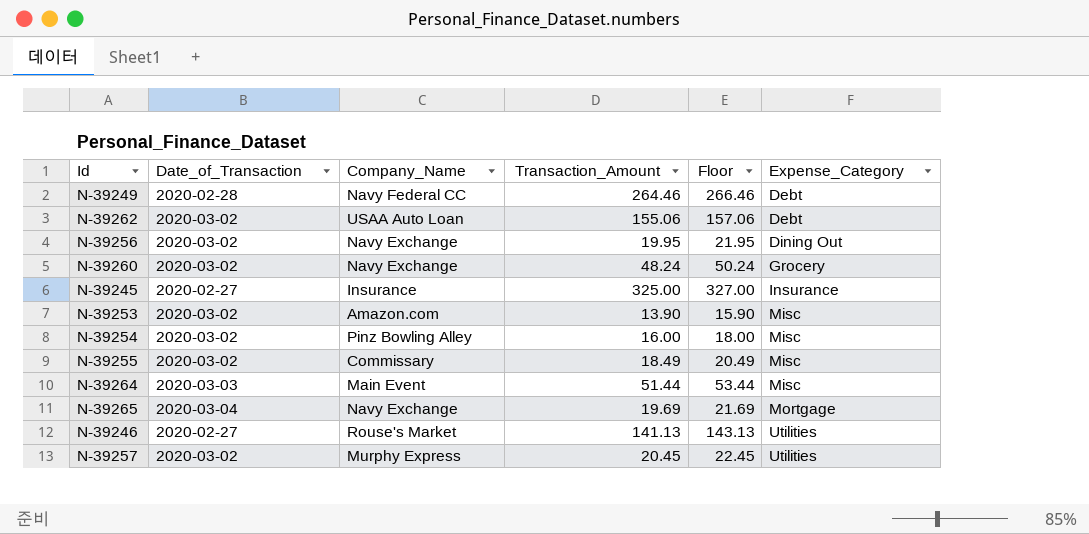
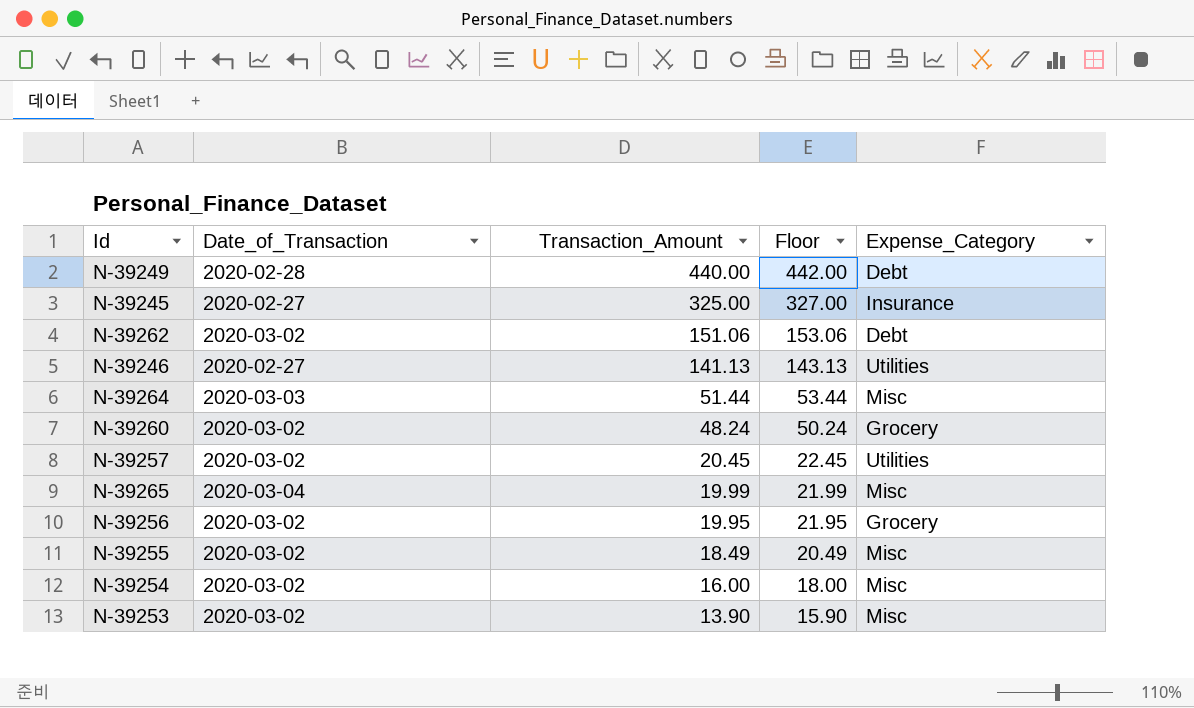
row order: Expense_Category ascending -> Transaction_Amount descending
column Company_Name | position: 3 -> none
N-39249 | Transaction_Amount: 264.46 -> 440.00
N-39249 | Floor: 266.46 -> 442.00
N-39262 | Transaction_Amount: 155.06 -> 151.06
N-39262 | Floor: 157.06 -> 153.06
N-39265 | Transaction_Amount: 19.69 -> 19.99
N-39265 | Floor: 21.69 -> 21.99
N-39265 | Expense_Category: Mortgage -> Misc
N-39256 | Expense_Category: Dining Out -> Grocery

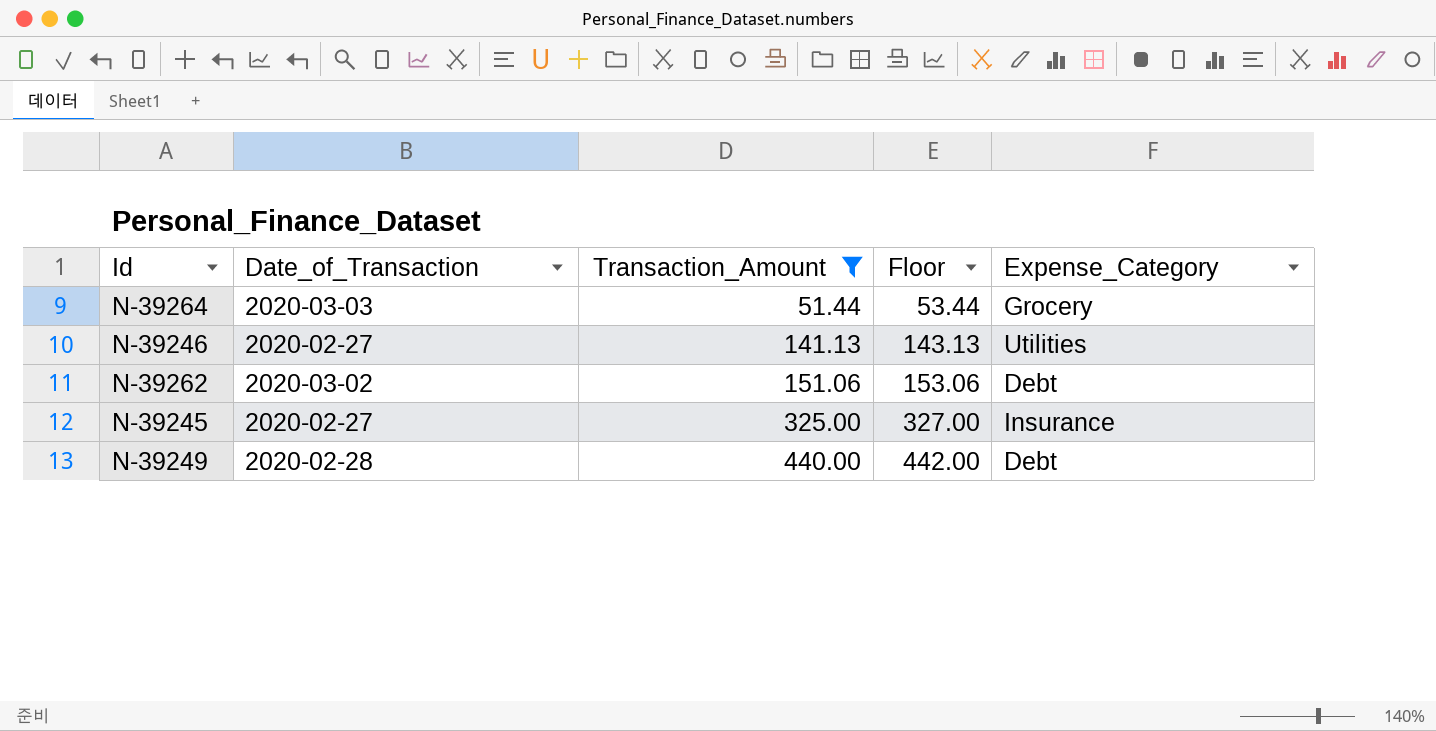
filter: none -> Transaction_Amount >= 51.44
row order: Transaction_Amount descending -> Transaction_Amount ascending
N-39264 | Expense_Category: Misc -> Grocery

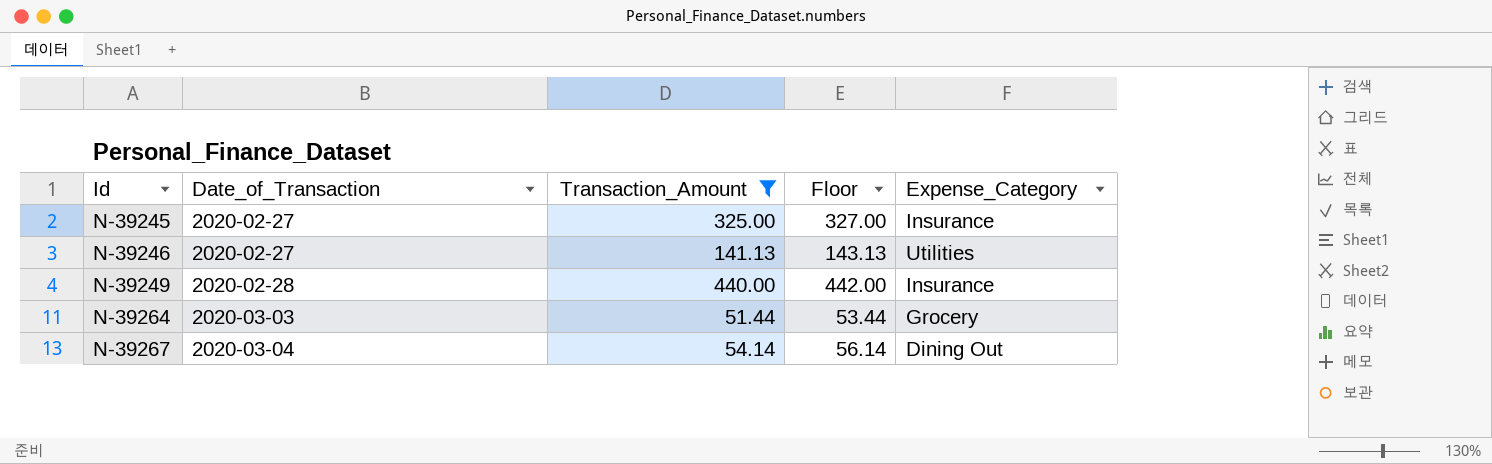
row order: Transaction_Amount ascending -> Id ascending
row N-39262: 2020-03-02 | 151.06 | 153.06 | Debt -> none
N-39249 | Expense_Category: Debt -> Insurance
row N-39267: none -> 2020-03-04 | 54.14 | 56.14 | Dining Out

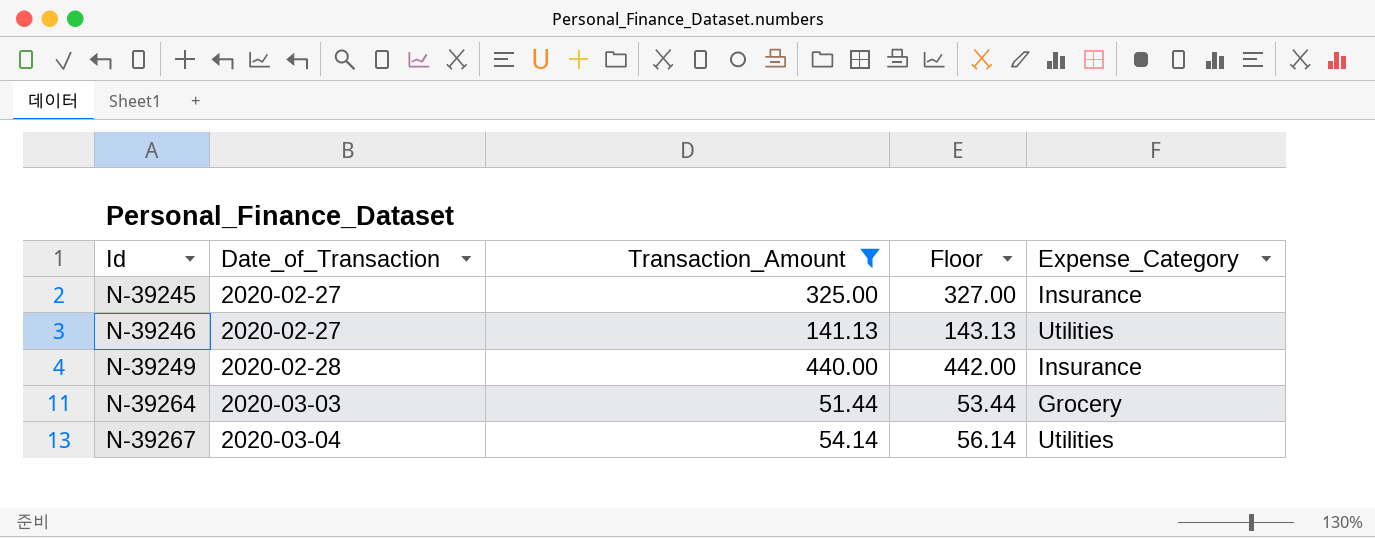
N-39267 | Expense_Category: Dining Out -> Utilities

